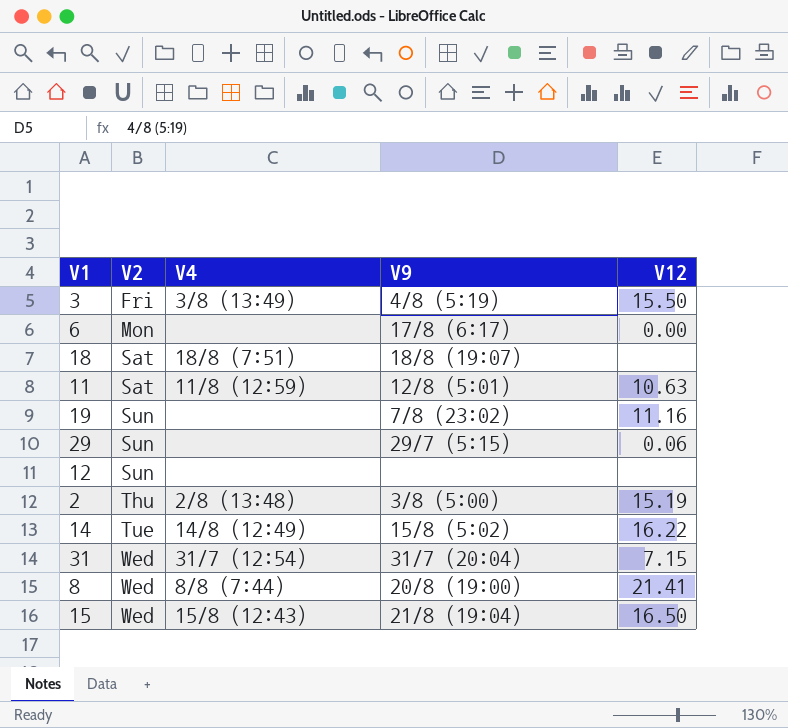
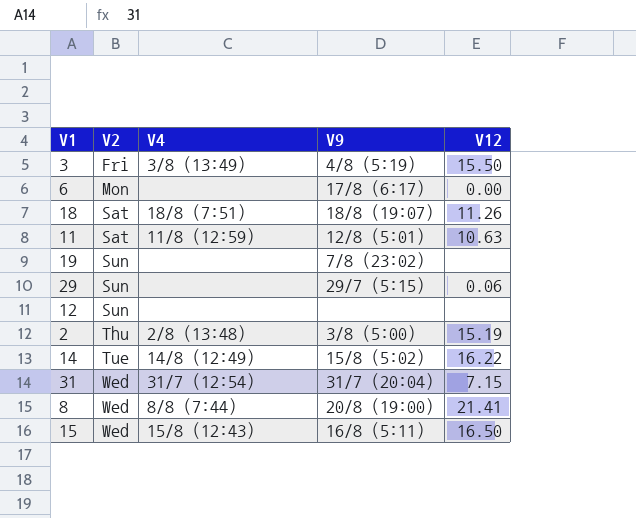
18 | V12: none -> 11.26
19 | V12: 11.16 -> none
15 | V9: 21/8 (19:04) -> 16/8 (5:11)

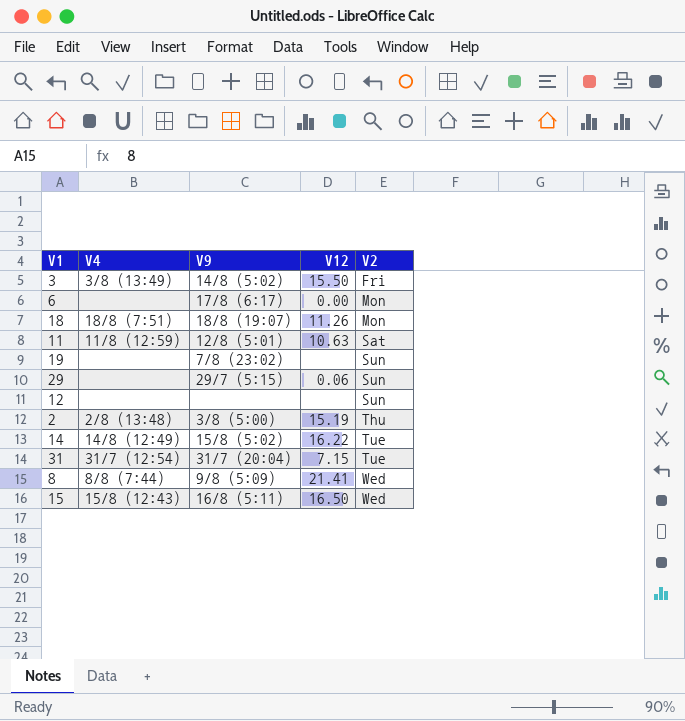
column V2 | position: 2 -> 5
3 | V9: 4/8 (5:19) -> 14/8 (5:02)
18 | V2: Sat -> Mon
31 | V2: Wed -> Tue
8 | V9: 20/8 (19:00) -> 9/8 (5:09)

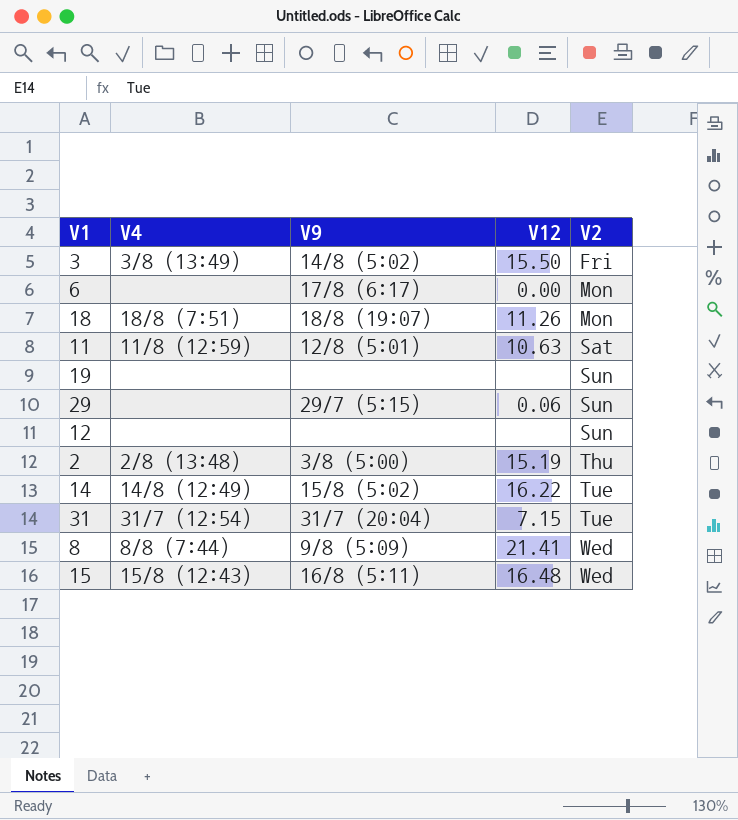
19 | V9: 7/8 (23:02) -> none
15 | V12: 16.50 -> 16.48

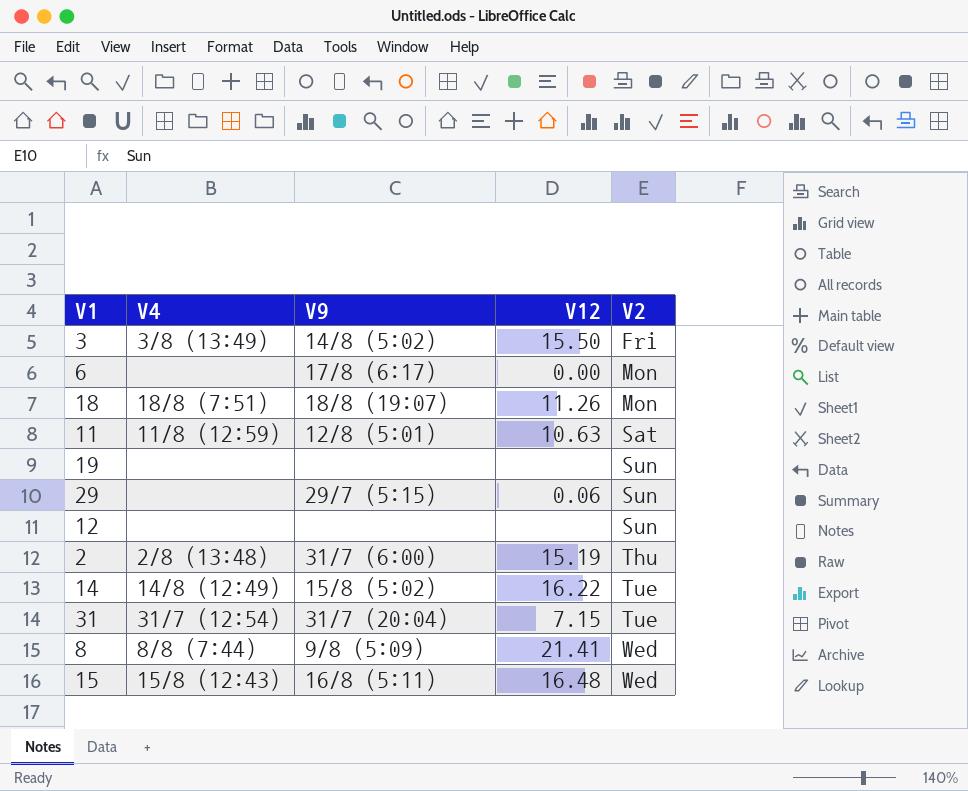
2 | V9: 3/8 (5:00) -> 31/7 (6:00)

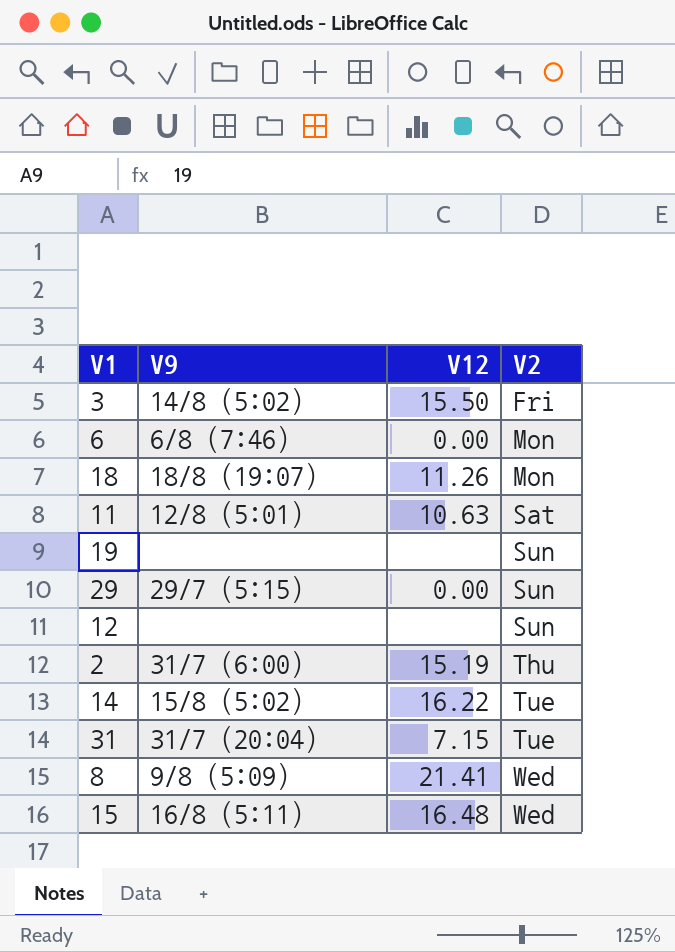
column V4 | position: 2 -> none
6 | V9: 17/8 (6:17) -> 6/8 (7:46)
29 | V12: 0.06 -> 0.00

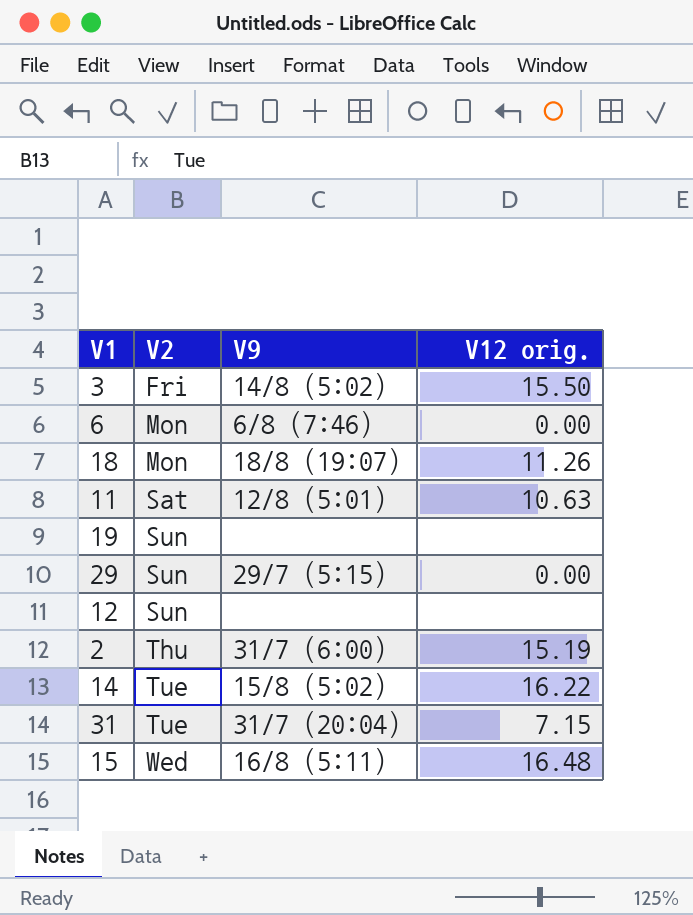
column V2 | position: 4 -> 2
column name: V12 -> V12 orig.
row 8: 9/8 (5:09) | 21.41 | Wed -> none

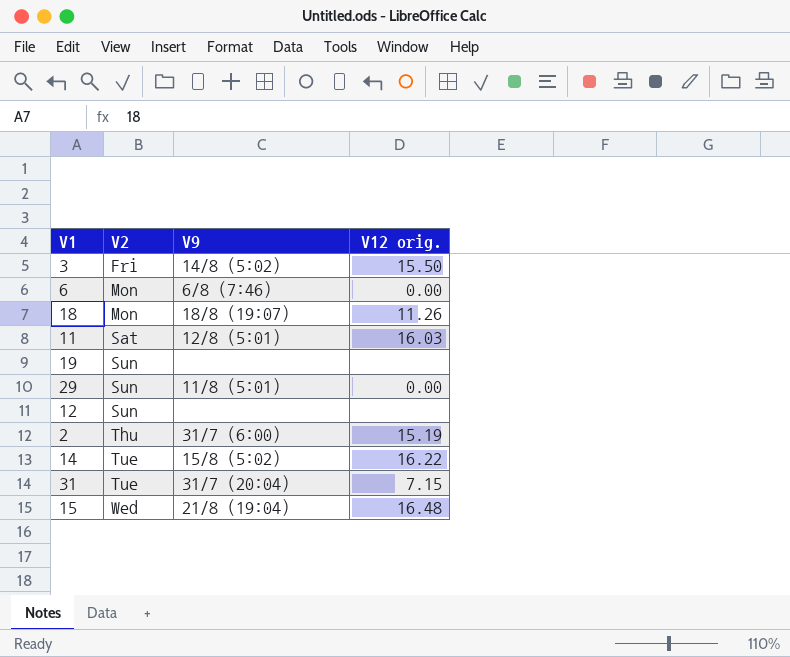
11 | V12 orig.: 10.63 -> 16.03
29 | V9: 29/7 (5:15) -> 11/8 (5:01)
15 | V9: 16/8 (5:11) -> 21/8 (19:04)

